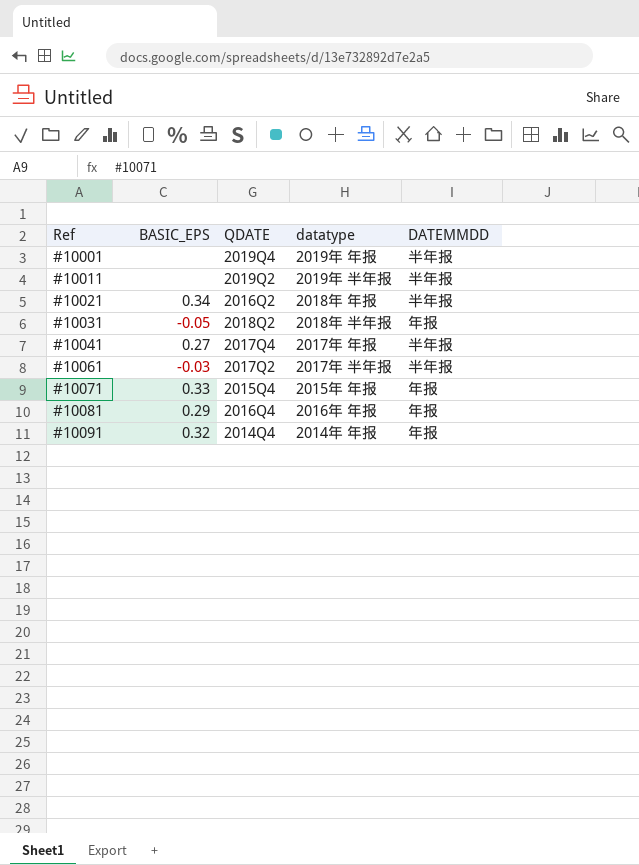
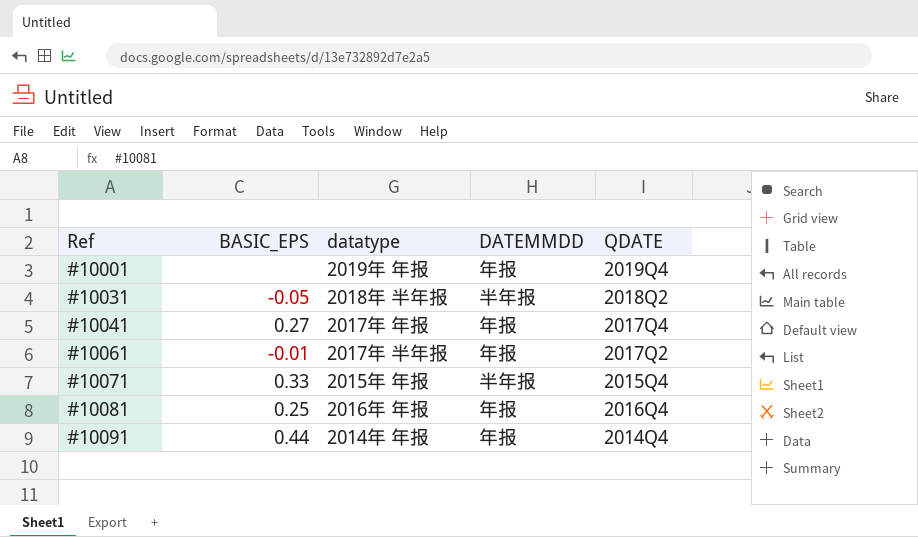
column QDATE | position: 3 -> 5
row #10011: none | 2019Q2 | 2019年 半年报 | 半年报 -> none
row #10021: 0.34 | 2016Q2 | 2018年 年报 | 半年报 -> none
#10001 | DATEMMDD: 半年报 -> 年报
#10031 | DATEMMDD: 年报 -> 半年报
#10041 | DATEMMDD: 半年报 -> 年报
#10061 | BASIC_EPS: -0.03 -> -0.01
#10061 | DATEMMDD: 半年报 -> 年报
#10071 | DATEMMDD: 年报 -> 半年报
#10081 | BASIC_EPS: 0.29 -> 0.25
#10091 | BASIC_EPS: 0.32 -> 0.44

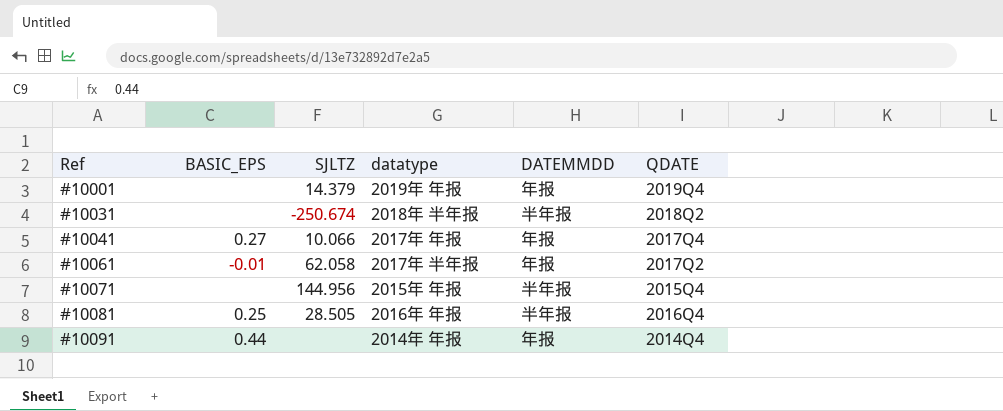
column SJLTZ | position: none -> 3
#10031 | BASIC_EPS: -0.05 -> none
#10071 | BASIC_EPS: 0.33 -> none
#10081 | DATEMMDD: 年报 -> 半年报

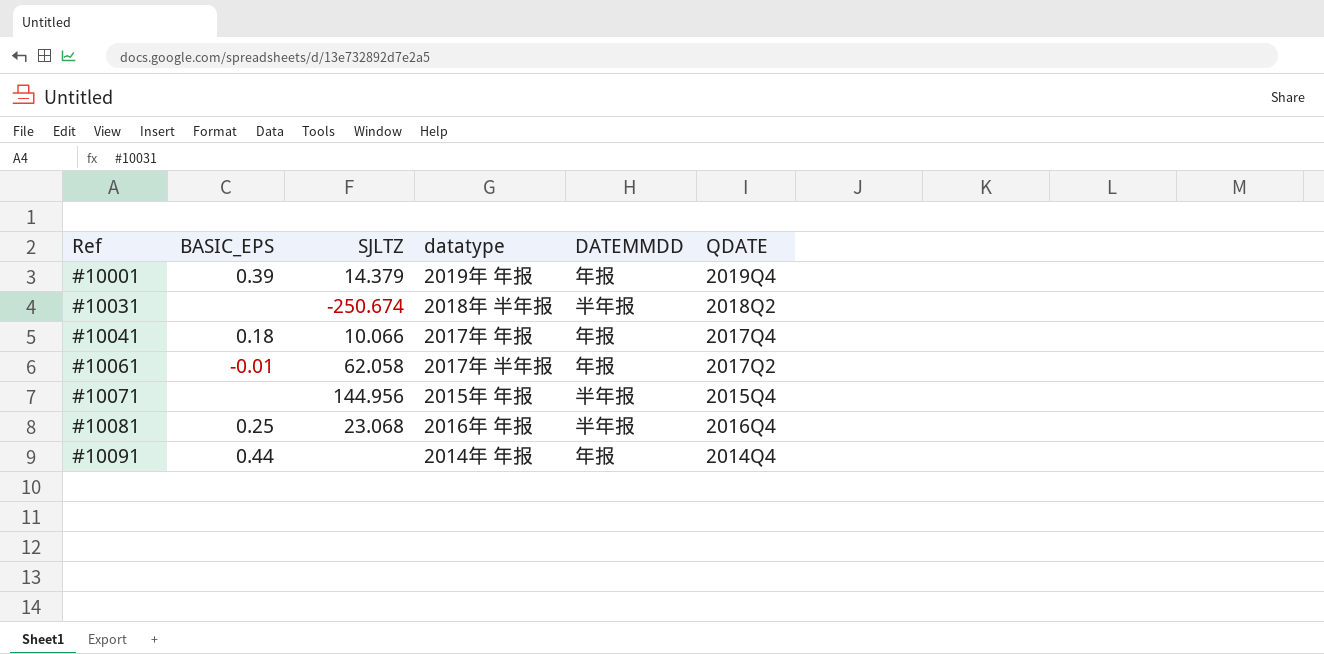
#10001 | BASIC_EPS: none -> 0.39
#10041 | BASIC_EPS: 0.27 -> 0.18
#10081 | SJLTZ: 28.505 -> 23.068

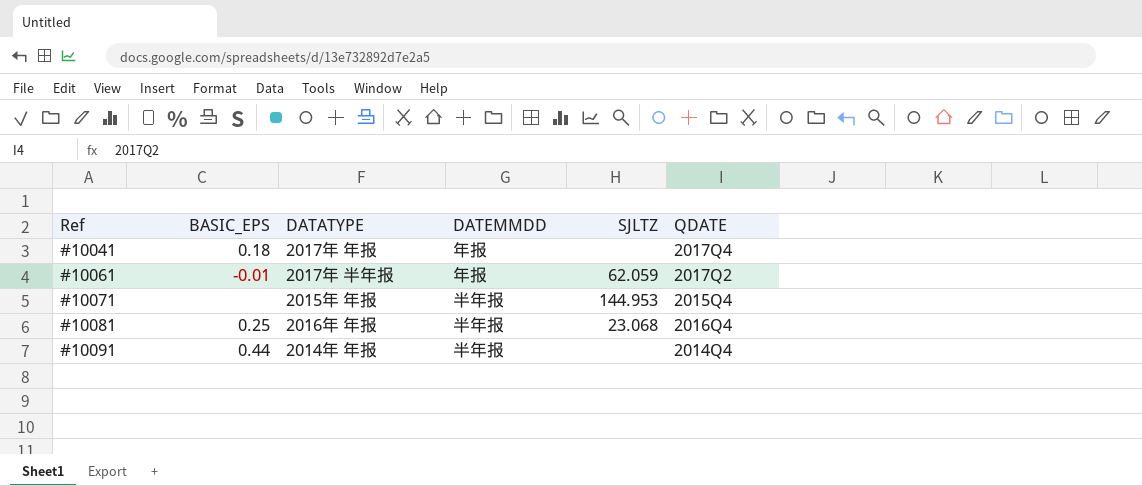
column name: datatype -> DATATYPE
column SJLTZ | position: 3 -> 5
row #10001: 0.39 | 14.379 | 2019年 年报 | 年报 | 2019Q4 -> none
row #10031: none | -250.674 | 2018年 半年报 | 半年报 | 2018Q2 -> none
#10041 | SJLTZ: 10.066 -> none
#10061 | SJLTZ: 62.058 -> 62.059
#10071 | SJLTZ: 144.956 -> 144.953
#10091 | DATEMMDD: 年报 -> 半年报

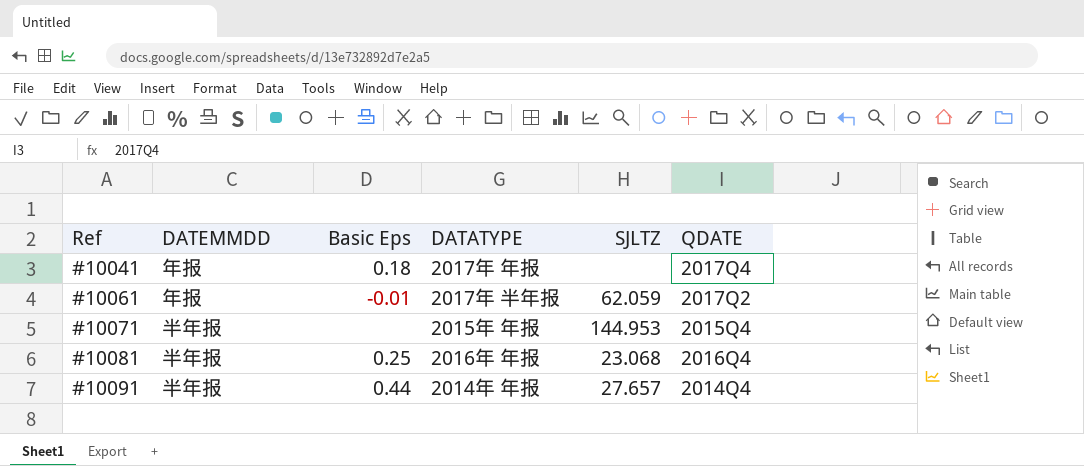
column DATEMMDD | position: 4 -> 2
column name: BASIC_EPS -> Basic Eps
#10091 | SJLTZ: none -> 27.657

